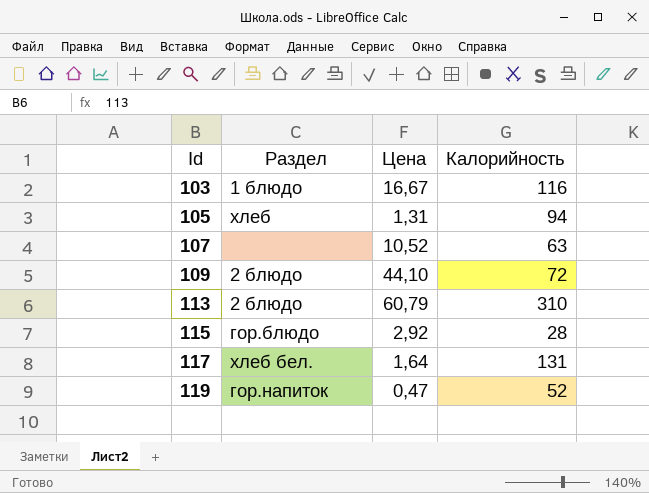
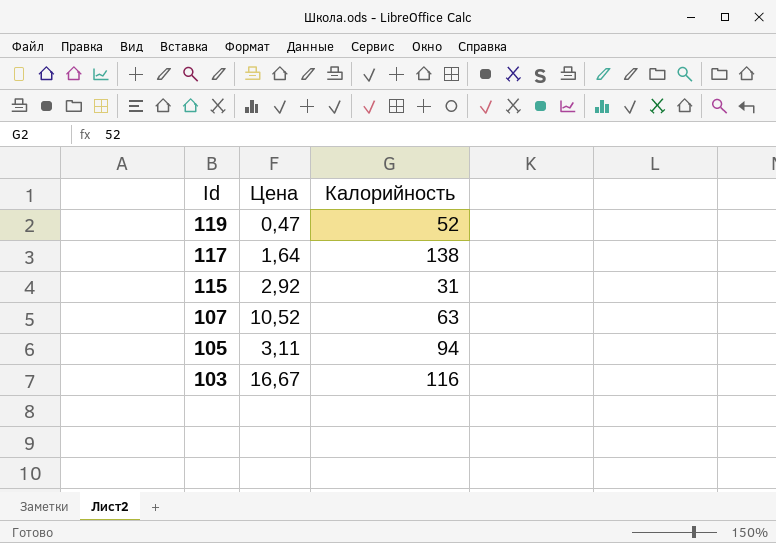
row order: Id ascending -> Id descending
column Раздел | position: 2 -> none
row 109: 2 блюдо | 44,10 | 72 -> none
row 113: 2 блюдо | 60,79 | 310 -> none
117 | Калорийность: 131 -> 138
115 | Калорийность: 28 -> 31
105 | Цена: 1,31 -> 3,11

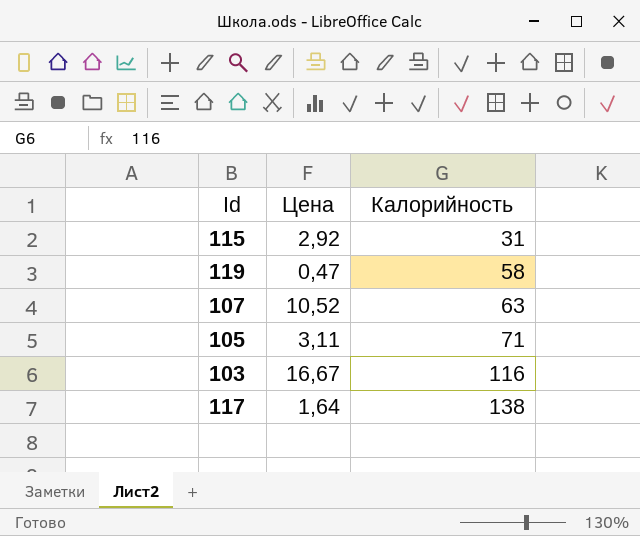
row order: Id descending -> Калорийность ascending
119 | Калорийность: 52 -> 58
105 | Калорийность: 94 -> 71

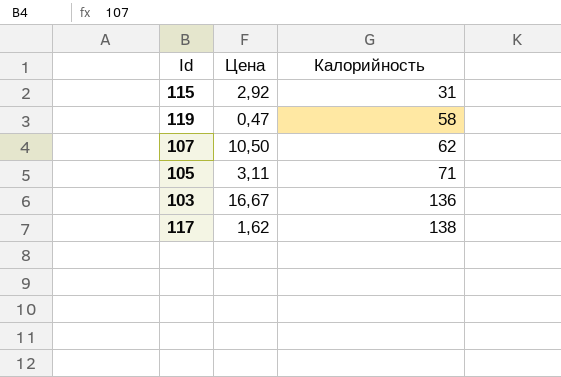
107 | Цена: 10,52 -> 10,50
107 | Калорийность: 63 -> 62
103 | Калорийность: 116 -> 136
117 | Цена: 1,64 -> 1,62

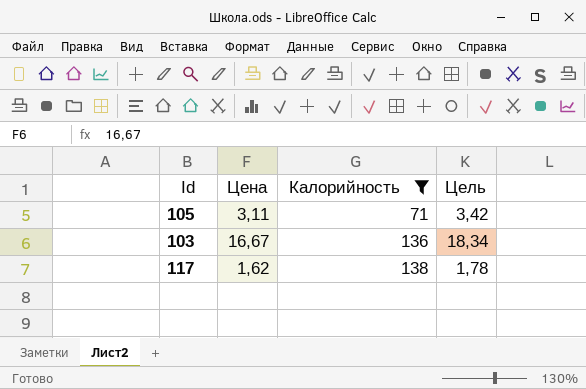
filter: none -> Калорийность >= 71
column Цель | formula: none -> [Цена] * 1,1

